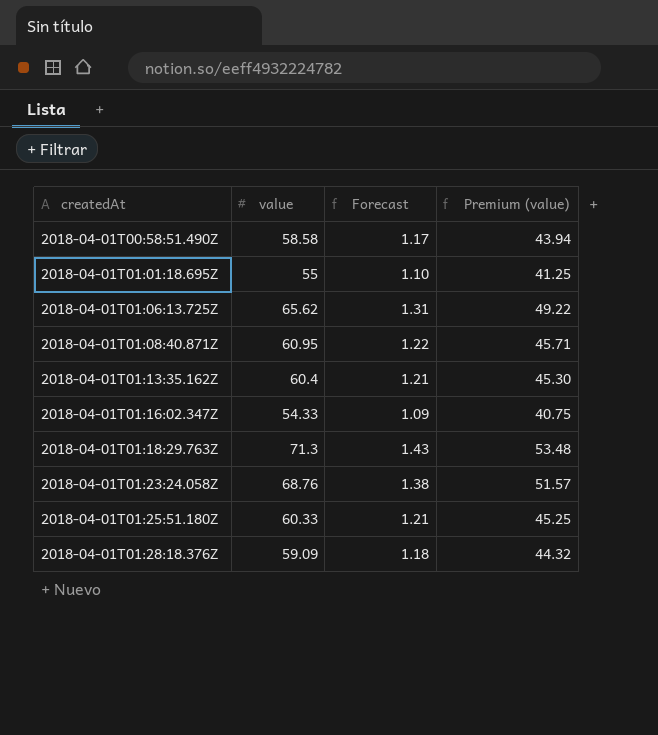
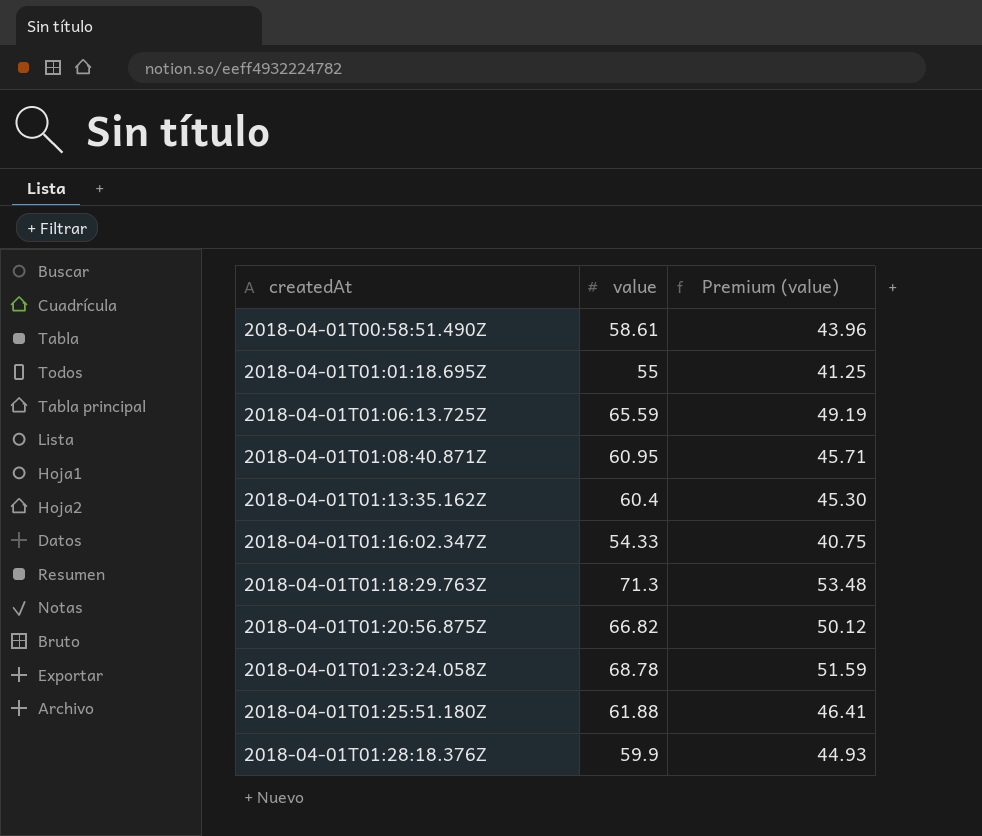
column Forecast | formula: [value] * 0.02 -> none
2018-04-01T00:58:51.490Z | value: 58.58 -> 58.61
2018-04-01T00:58:51.490Z | Premium (value): 43.94 -> 43.96
2018-04-01T01:06:13.725Z | value: 65.62 -> 65.59
2018-04-01T01:06:13.725Z | Premium (value): 49.22 -> 49.19
row 2018-04-01T01:20:56.875Z: none -> 66.82 | 50.12
2018-04-01T01:23:24.058Z | value: 68.76 -> 68.78
2018-04-01T01:23:24.058Z | Premium (value): 51.57 -> 51.59
2018-04-01T01:25:51.180Z | value: 60.33 -> 61.88
2018-04-01T01:25:51.180Z | Premium (value): 45.25 -> 46.41
2018-04-01T01:28:18.376Z | value: 59.09 -> 59.9
2018-04-01T01:28:18.376Z | Premium (value): 44.32 -> 44.93

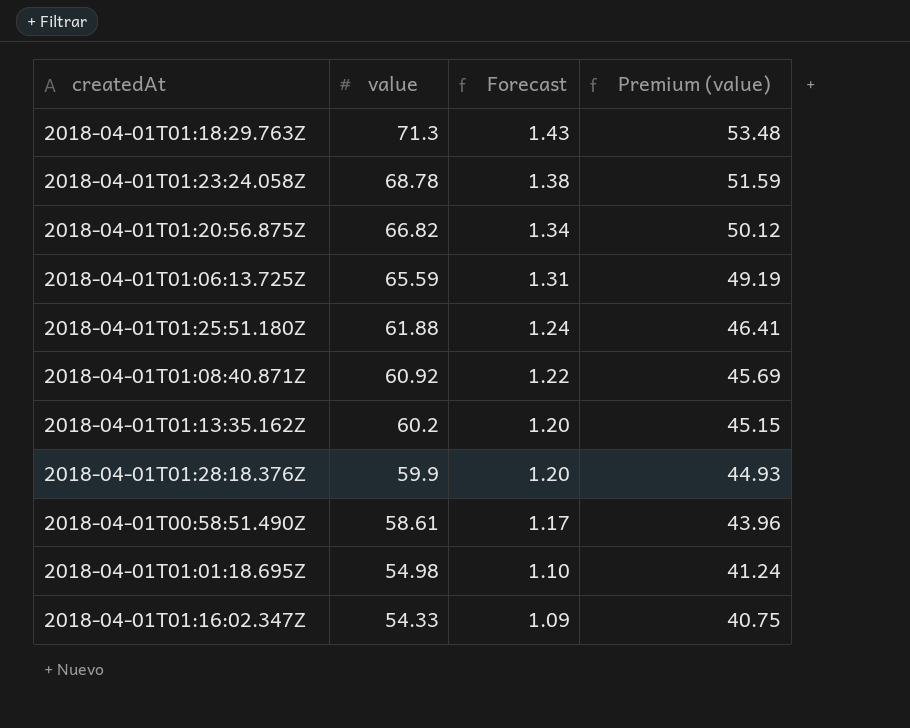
row order: createdAt ascending -> value descending
column Forecast | formula: none -> [value] * 0.02
2018-04-01T01:08:40.871Z | value: 60.95 -> 60.92
2018-04-01T01:08:40.871Z | Premium (value): 45.71 -> 45.69
2018-04-01T01:13:35.162Z | value: 60.4 -> 60.2
2018-04-01T01:13:35.162Z | Premium (value): 45.30 -> 45.15
2018-04-01T01:01:18.695Z | value: 55 -> 54.98
2018-04-01T01:01:18.695Z | Premium (value): 41.25 -> 41.24

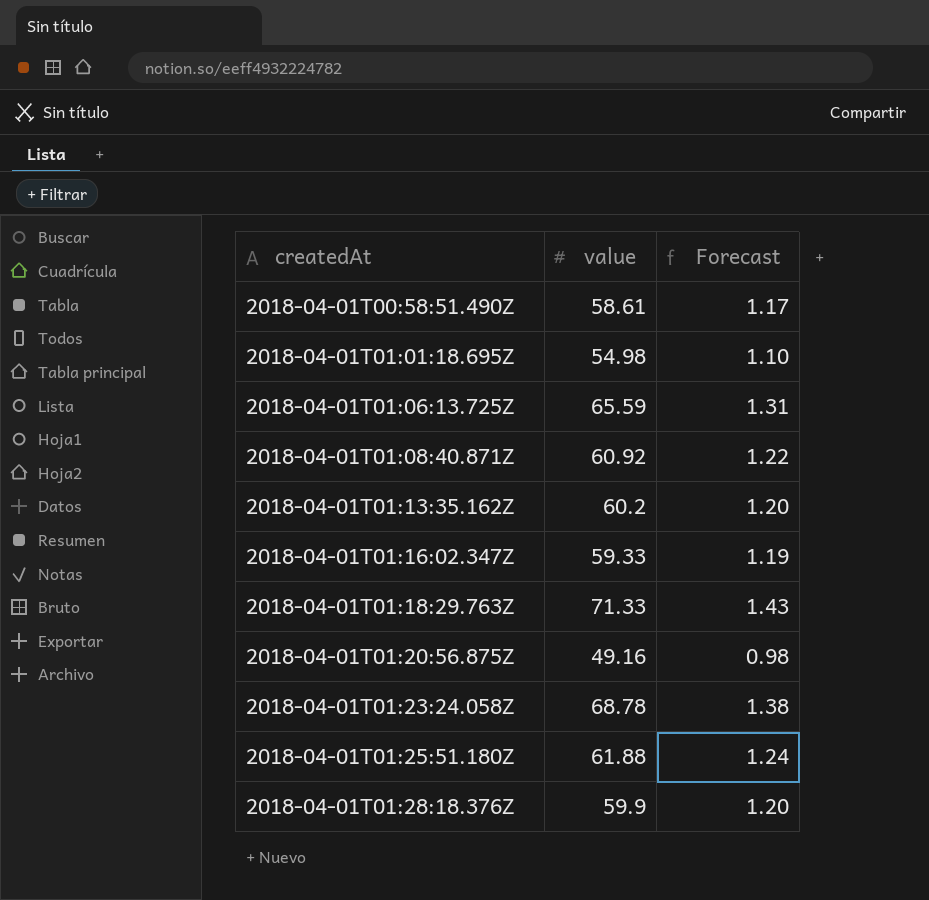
row order: value descending -> createdAt ascending
column Premium (value) | formula: [value] * 0.75 -> none
2018-04-01T01:16:02.347Z | value: 54.33 -> 59.33
2018-04-01T01:16:02.347Z | Forecast: 1.09 -> 1.19
2018-04-01T01:18:29.763Z | value: 71.3 -> 71.33
2018-04-01T01:20:56.875Z | value: 66.82 -> 49.16
2018-04-01T01:20:56.875Z | Forecast: 1.34 -> 0.98

